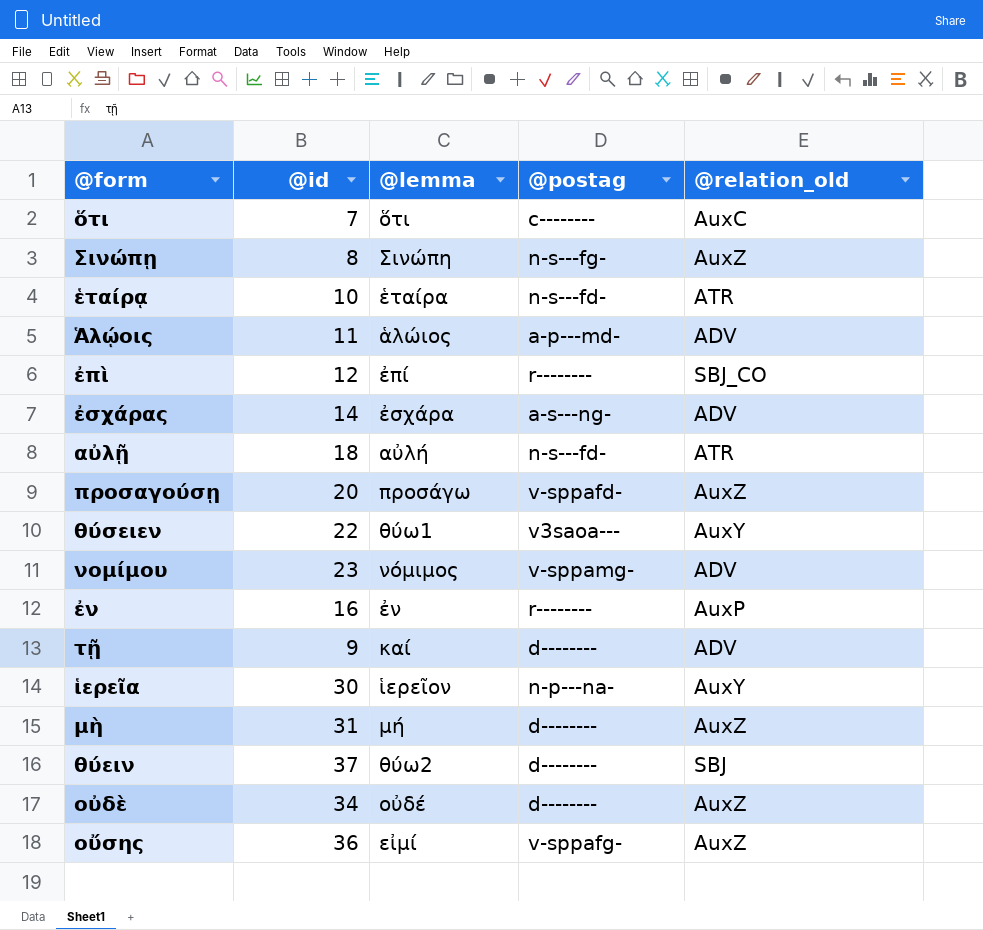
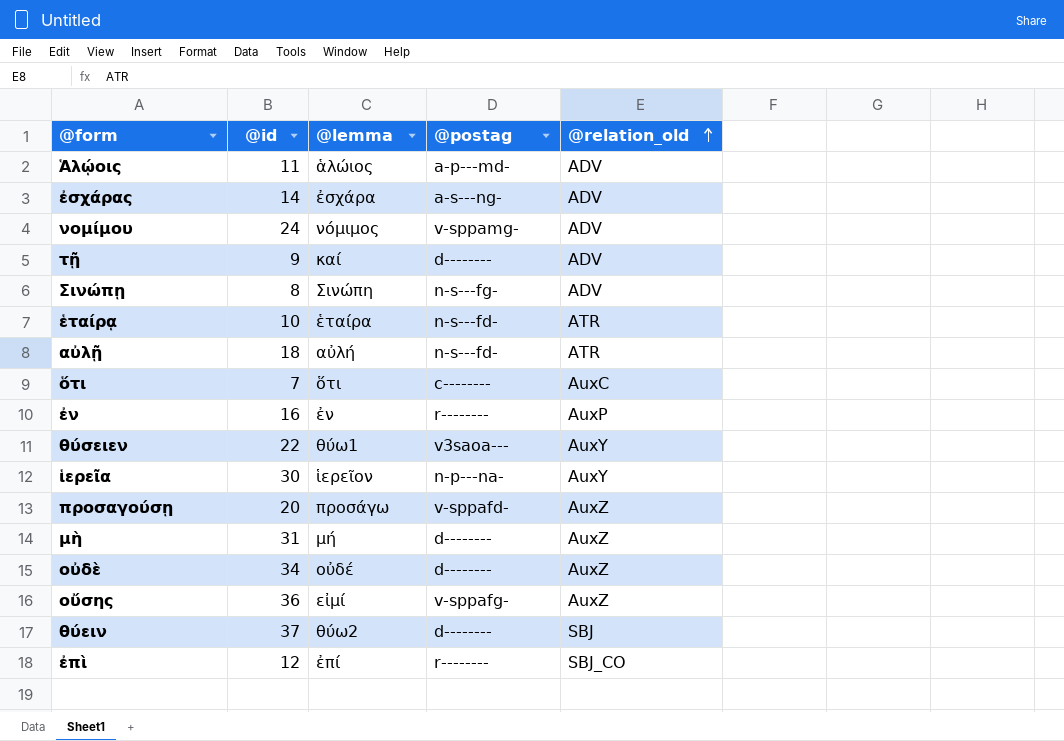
row order: none -> @relation_old ascending
νομίμου | @id: 23 -> 24
Σινώπῃ | @relation_old: AuxZ -> ADV

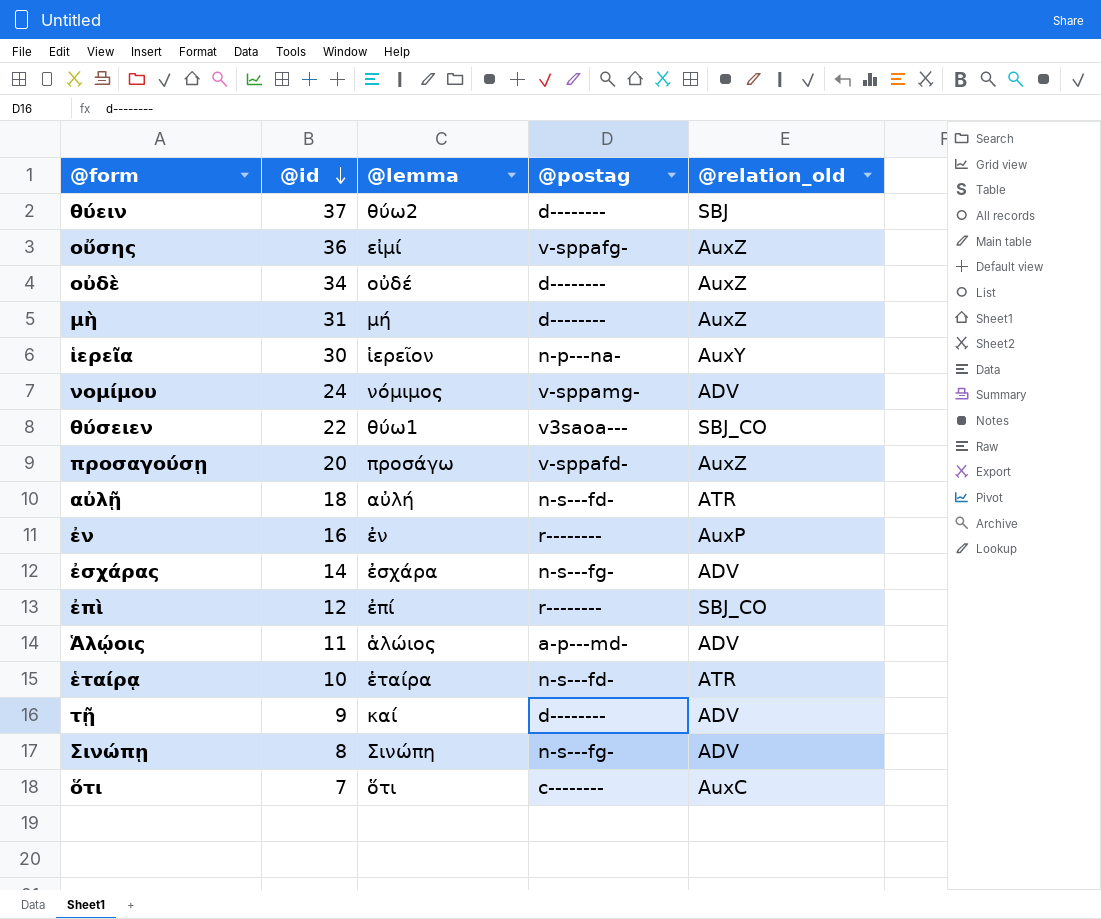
row order: @relation_old ascending -> @id descending
θύσειεν | @relation_old: AuxY -> SBJ_CO
ἐσχάρας | @postag: a-s---ng- -> n-s---fg-

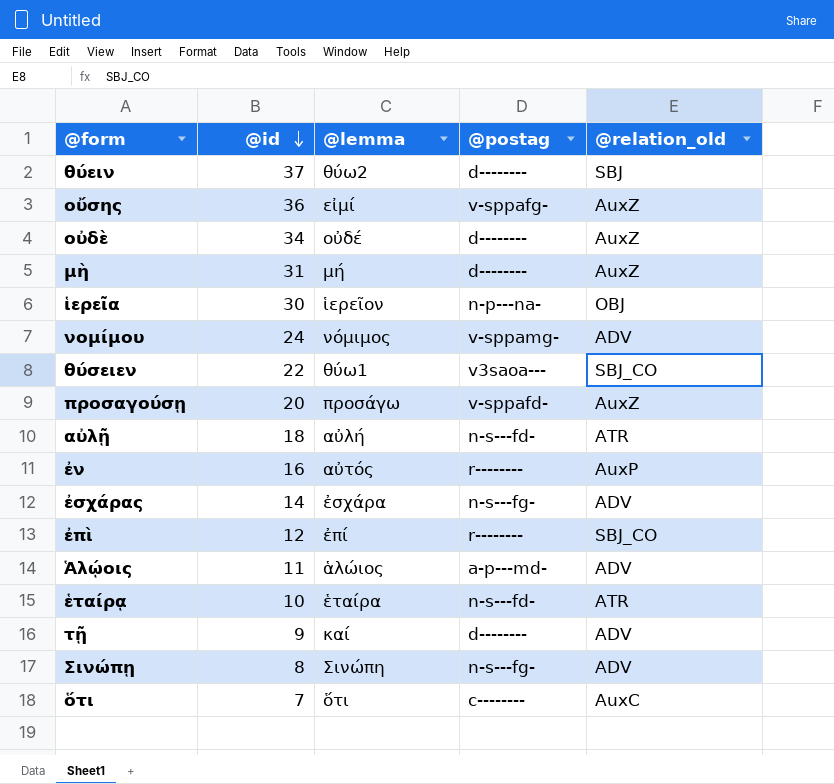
ἱερεῖα | @relation_old: AuxY -> OBJ
ἐν | @lemma: ἐν -> αὐτός

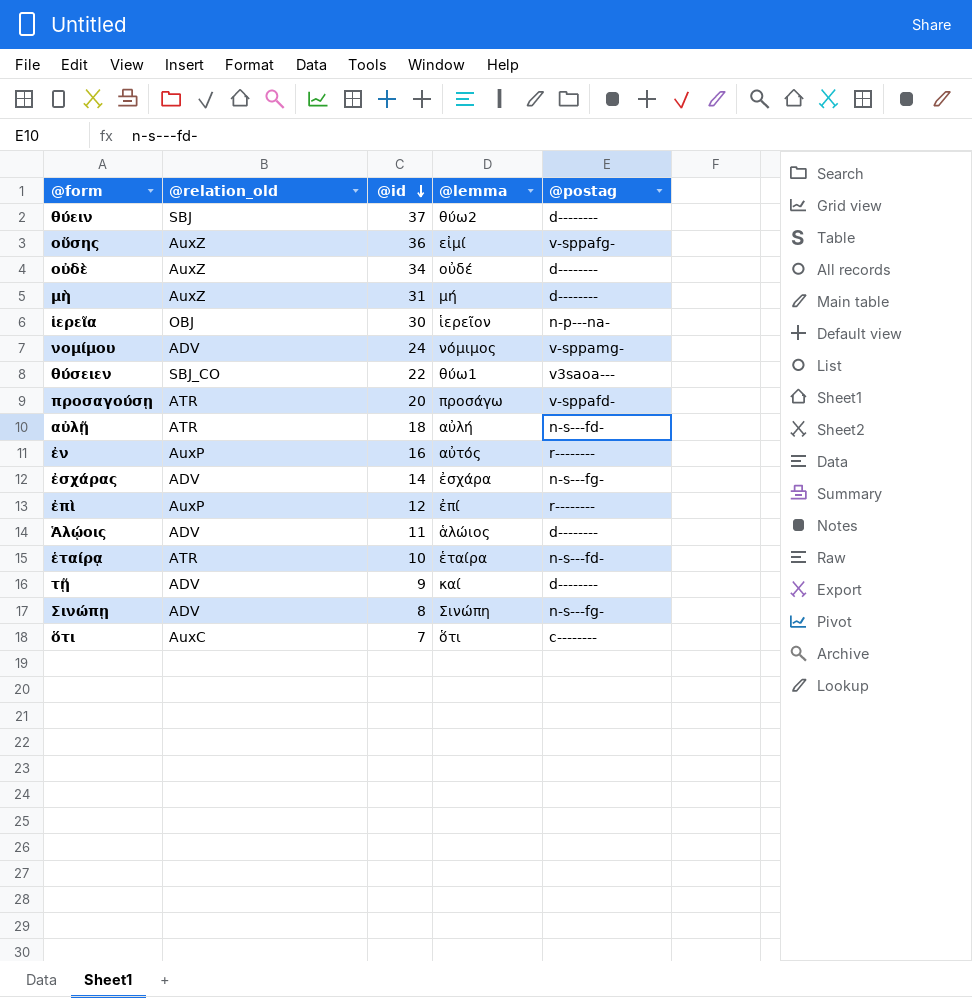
column @relation_old | position: 5 -> 2
προσαγούσῃ | @relation_old: AuxZ -> ATR
ἐπὶ | @relation_old: SBJ_CO -> AuxP
Ἁλῴοις | @postag: a-p---md- -> d--------

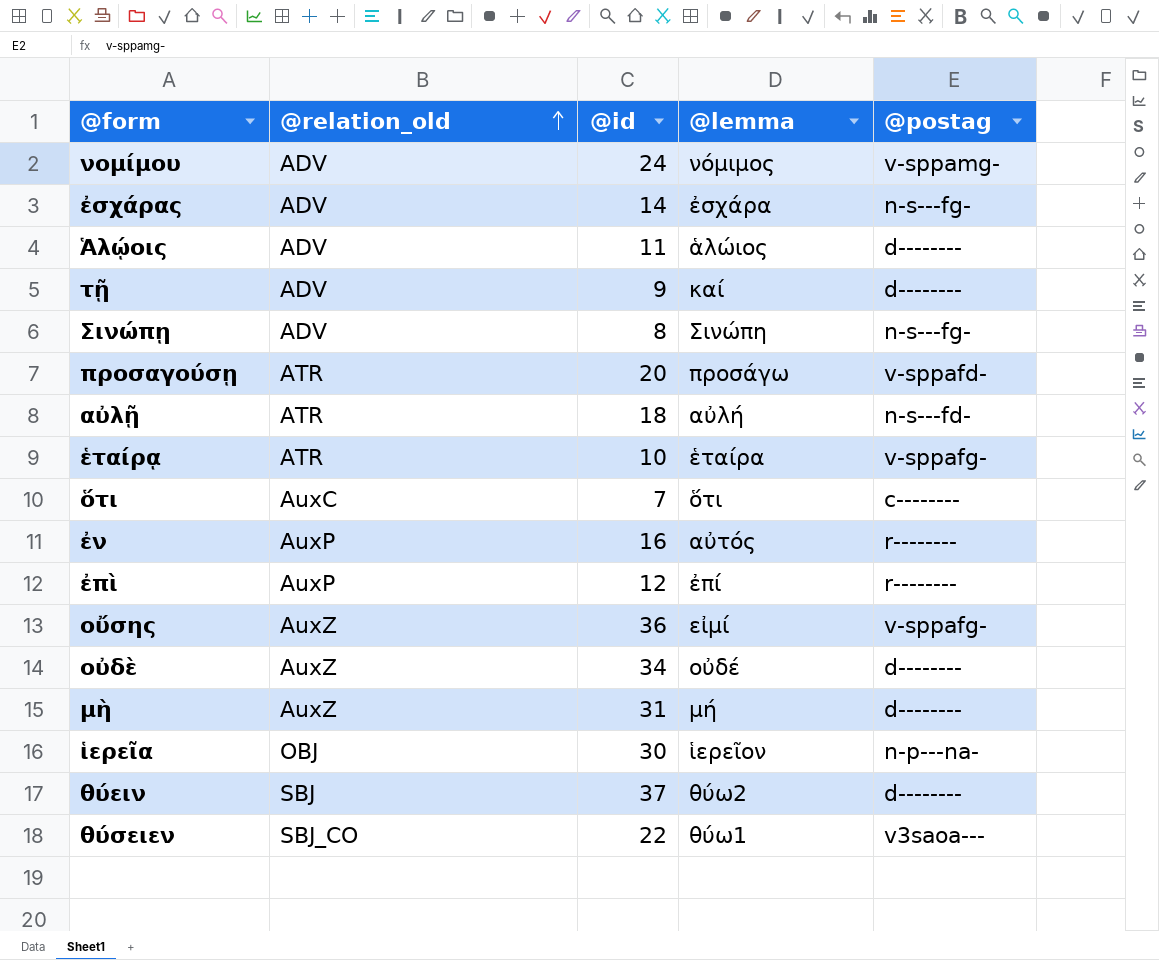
row order: @id descending -> @relation_old ascending
ἑταίρᾳ | @postag: n-s---fd- -> v-sppafg-

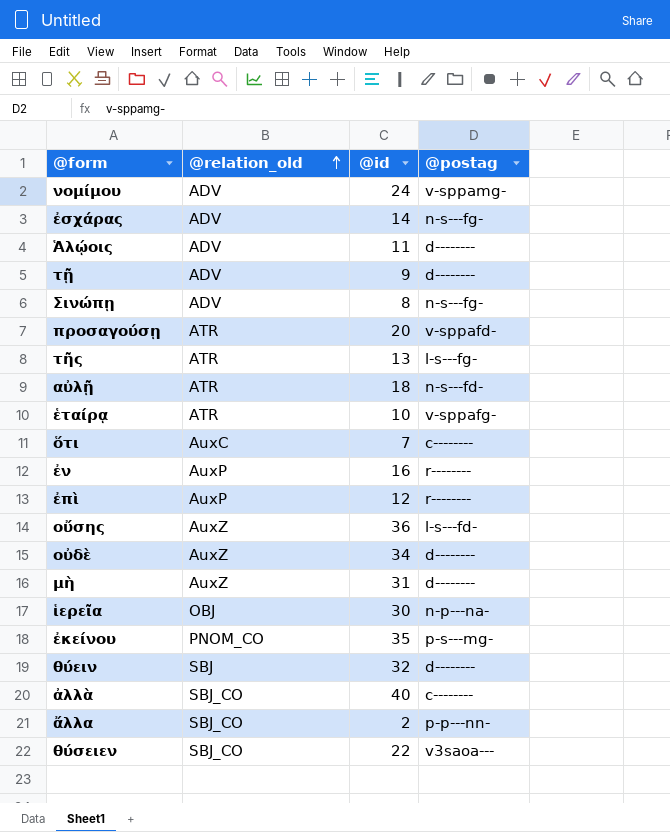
column @lemma | position: 4 -> none
row τῆς: none -> ATR | 13 | l-s---fg-
οὔσης | @postag: v-sppafg- -> l-s---fd-
row ἐκείνου: none -> PNOM_CO | 35 | p-s---mg-
θύειν | @id: 37 -> 32
row ἀλλὰ: none -> SBJ_CO | 40 | c--------
row ἄλλα: none -> SBJ_CO | 2 | p-p---nn-

